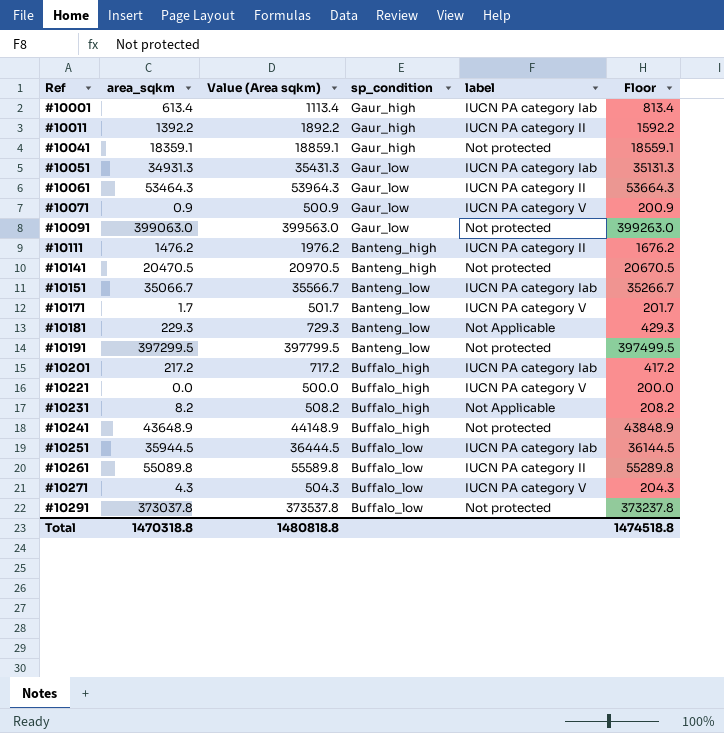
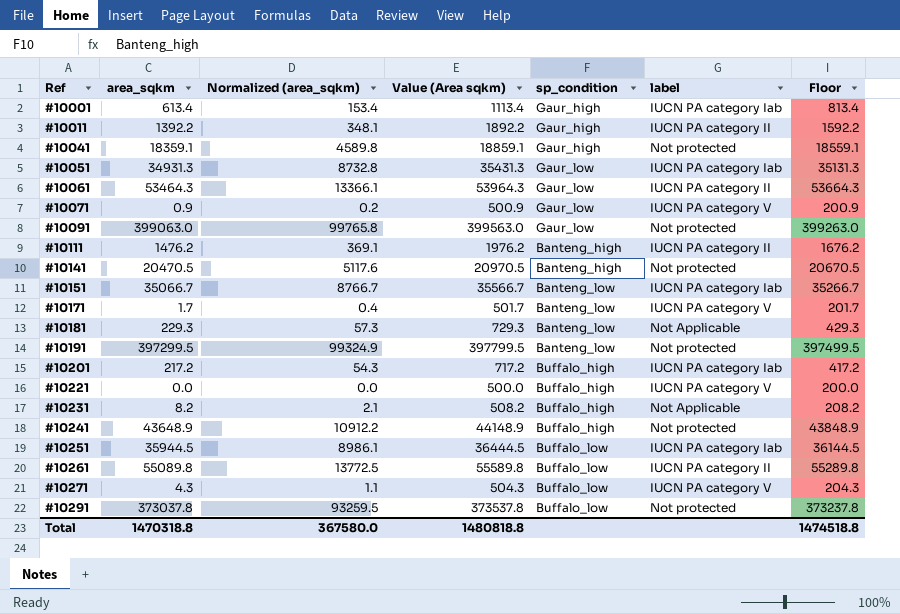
column Normalized (area_sqkm) | formula: none -> [area_sqkm] * 0.25

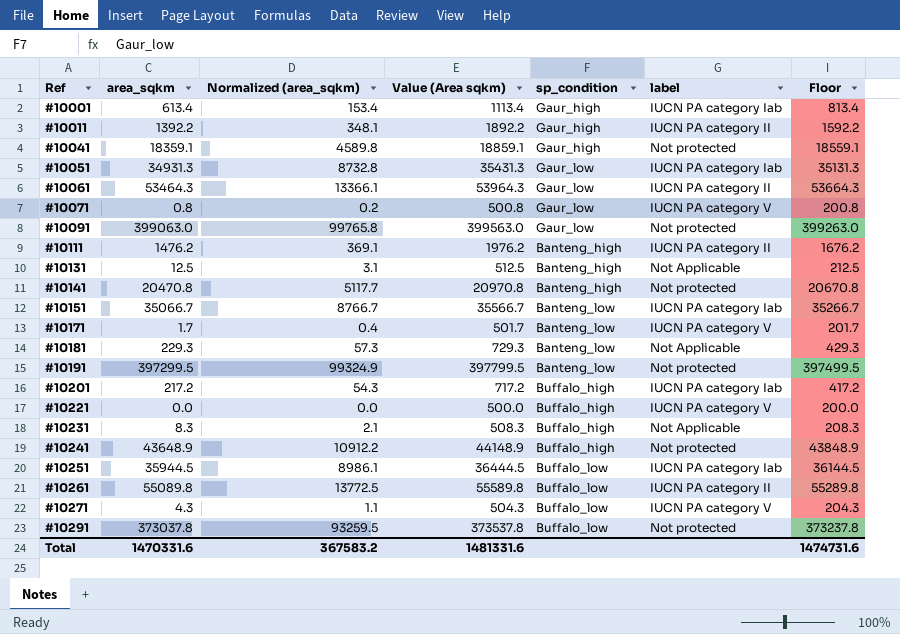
#10071 | area_sqkm: 0.9 -> 0.8
#10071 | Value (Area sqkm): 500.9 -> 500.8
#10071 | Floor: 200.9 -> 200.8
row #10131: none -> 12.5 | 3.1 | 512.5 | Banteng_high | Not Applicable | 212.5
#10141 | area_sqkm: 20470.5 -> 20470.8
#10141 | Normalized (area_sqkm): 5117.6 -> 5117.7
#10141 | Value (Area sqkm): 20970.5 -> 20970.8
#10141 | Floor: 20670.5 -> 20670.8
#10231 | area_sqkm: 8.2 -> 8.3
#10231 | Value (Area sqkm): 508.2 -> 508.3
#10231 | Floor: 208.2 -> 208.3
Total | area_sqkm: 1470318.8 -> 1470331.6
Total | Normalized (area_sqkm): 367580.0 -> 367583.2
Total | Value (Area sqkm): 1480818.8 -> 1481331.6
Total | Floor: 1474518.8 -> 1474731.6

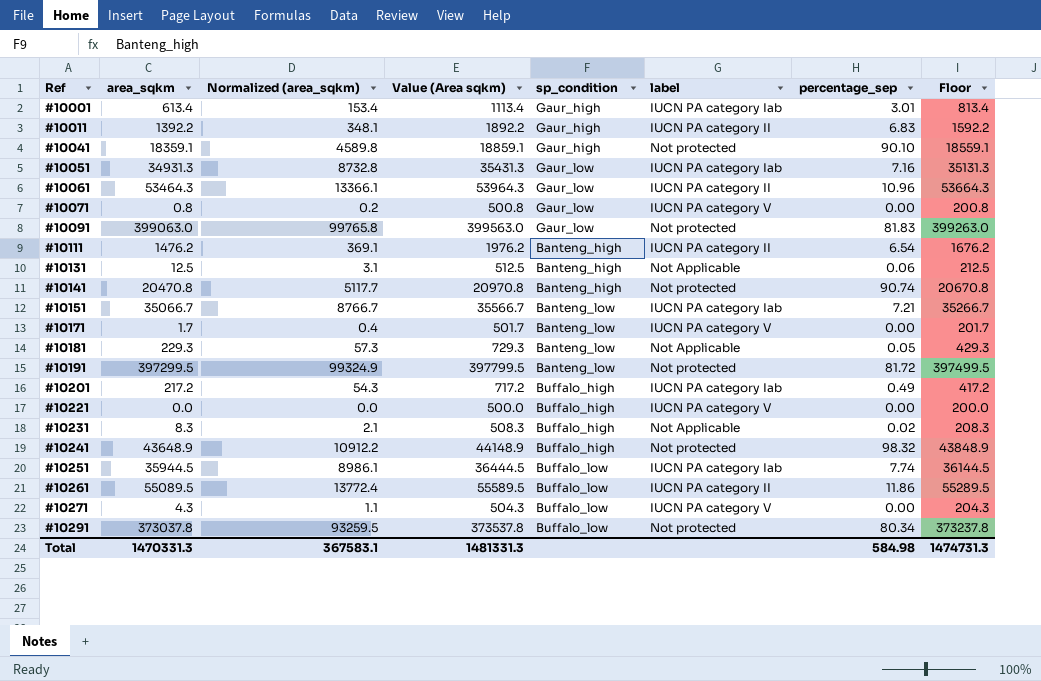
column percentage_sep | position: none -> 7
#10261 | area_sqkm: 55089.8 -> 55089.5
#10261 | Normalized (area_sqkm): 13772.5 -> 13772.4
#10261 | Value (Area sqkm): 55589.8 -> 55589.5
#10261 | Floor: 55289.8 -> 55289.5
Total | area_sqkm: 1470331.6 -> 1470331.3
Total | Normalized (area_sqkm): 367583.2 -> 367583.1
Total | Value (Area sqkm): 1481331.6 -> 1481331.3
Total | Floor: 1474731.6 -> 1474731.3

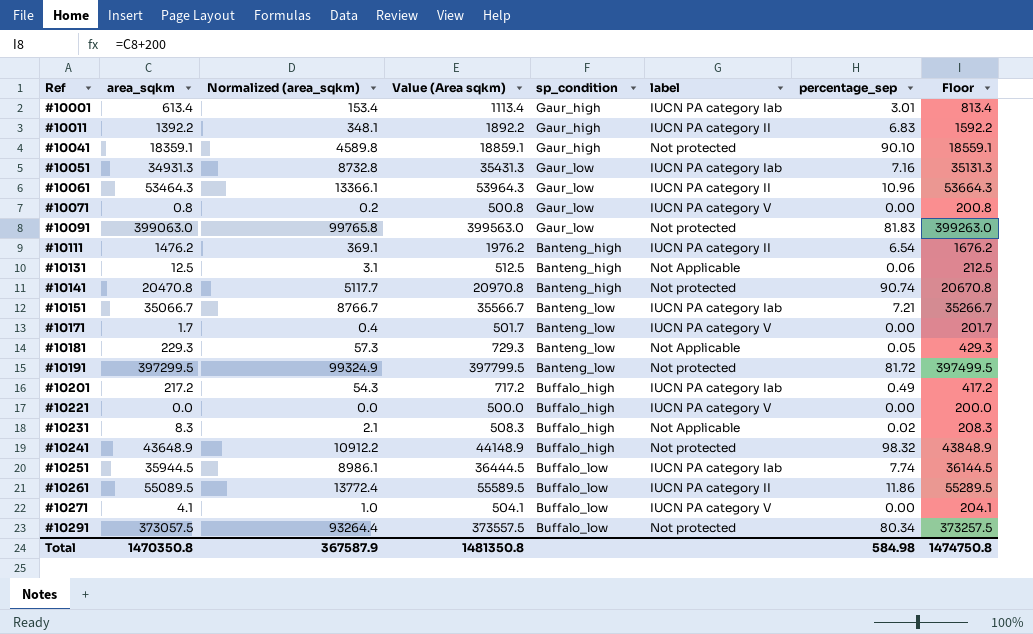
#10271 | area_sqkm: 4.3 -> 4.1
#10271 | Normalized (area_sqkm): 1.1 -> 1.0
#10271 | Value (Area sqkm): 504.3 -> 504.1
#10271 | Floor: 204.3 -> 204.1
#10291 | area_sqkm: 373037.8 -> 373057.5
#10291 | Normalized (area_sqkm): 93259.5 -> 93264.4
#10291 | Value (Area sqkm): 373537.8 -> 373557.5
#10291 | Floor: 373237.8 -> 373257.5
Total | area_sqkm: 1470331.3 -> 1470350.8
Total | Normalized (area_sqkm): 367583.1 -> 367587.9
Total | Value (Area sqkm): 1481331.3 -> 1481350.8
Total | Floor: 1474731.3 -> 1474750.8

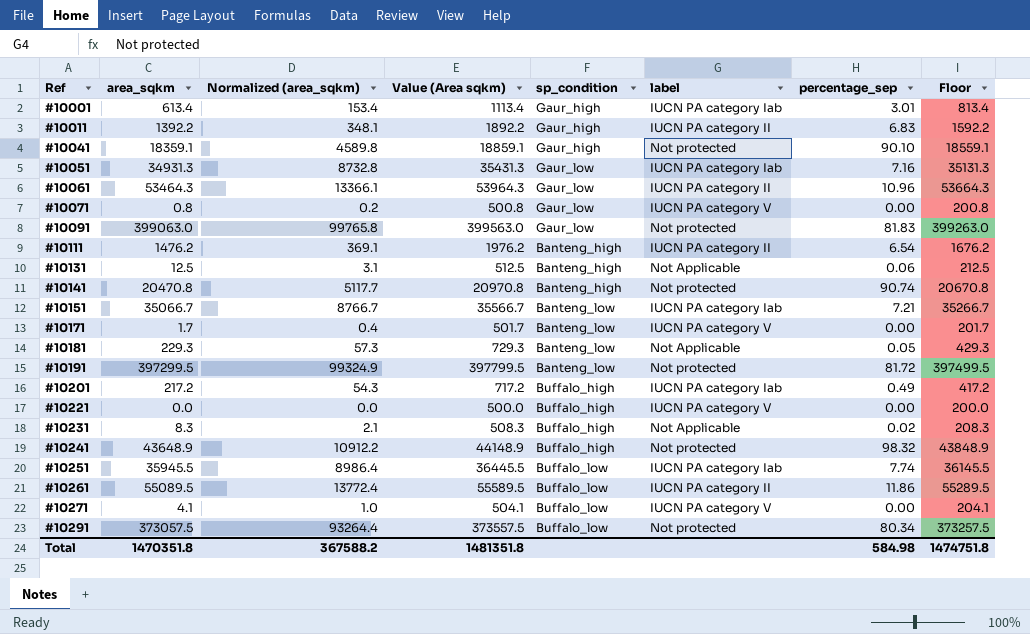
#10251 | area_sqkm: 35944.5 -> 35945.5
#10251 | Normalized (area_sqkm): 8986.1 -> 8986.4
#10251 | Value (Area sqkm): 36444.5 -> 36445.5
#10251 | Floor: 36144.5 -> 36145.5
Total | area_sqkm: 1470350.8 -> 1470351.8
Total | Normalized (area_sqkm): 367587.9 -> 367588.2
Total | Value (Area sqkm): 1481350.8 -> 1481351.8
Total | Floor: 1474750.8 -> 1474751.8

